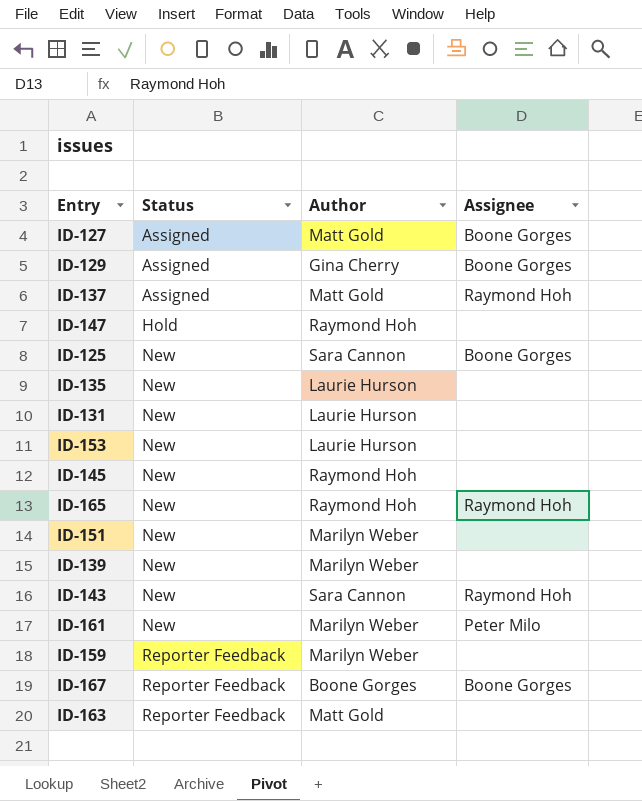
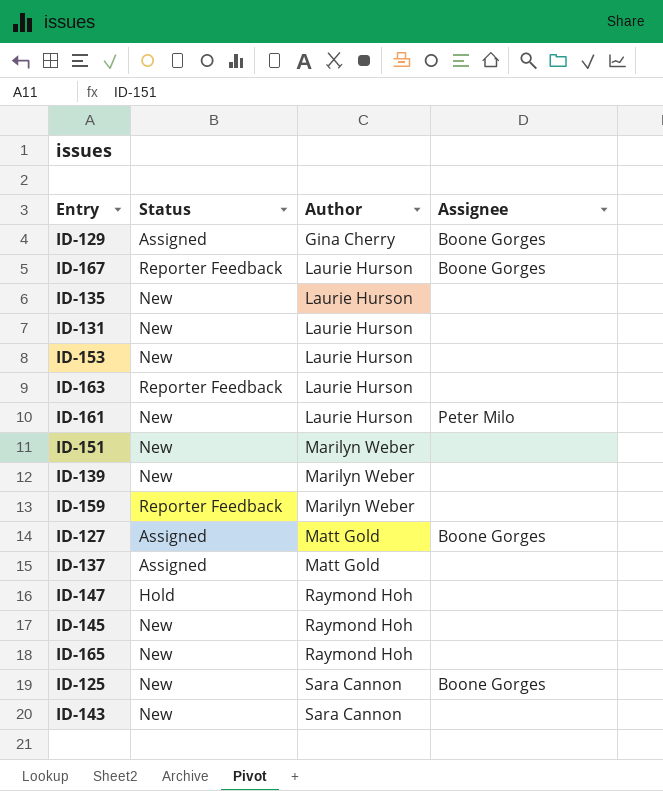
row order: Status ascending -> Author ascending
ID-167 | Author: Boone Gorges -> Laurie Hurson
ID-163 | Author: Matt Gold -> Laurie Hurson
ID-161 | Author: Marilyn Weber -> Laurie Hurson
ID-137 | Assignee: Raymond Hoh -> none
ID-165 | Assignee: Raymond Hoh -> none
ID-143 | Assignee: Raymond Hoh -> none

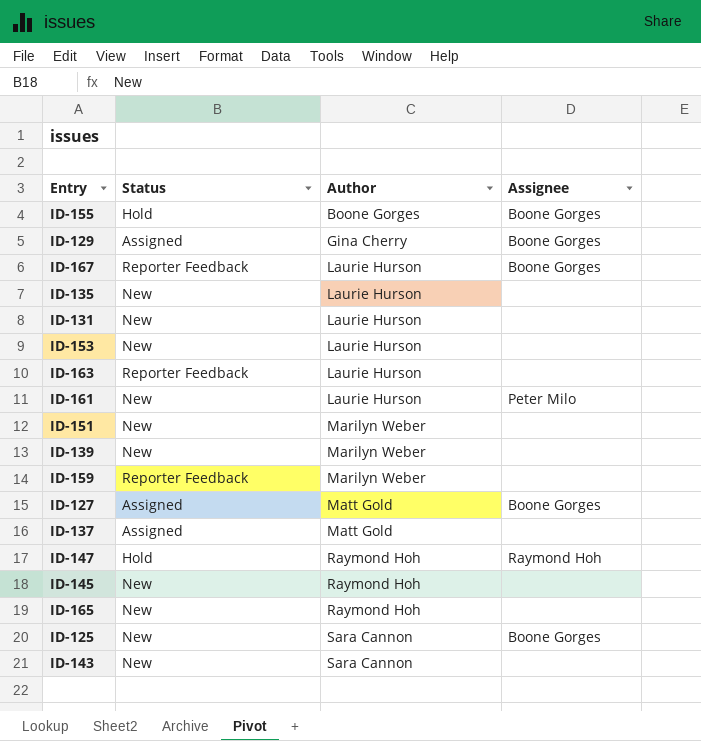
row ID-155: none -> Hold | Boone Gorges | Boone Gorges
ID-147 | Assignee: none -> Raymond Hoh

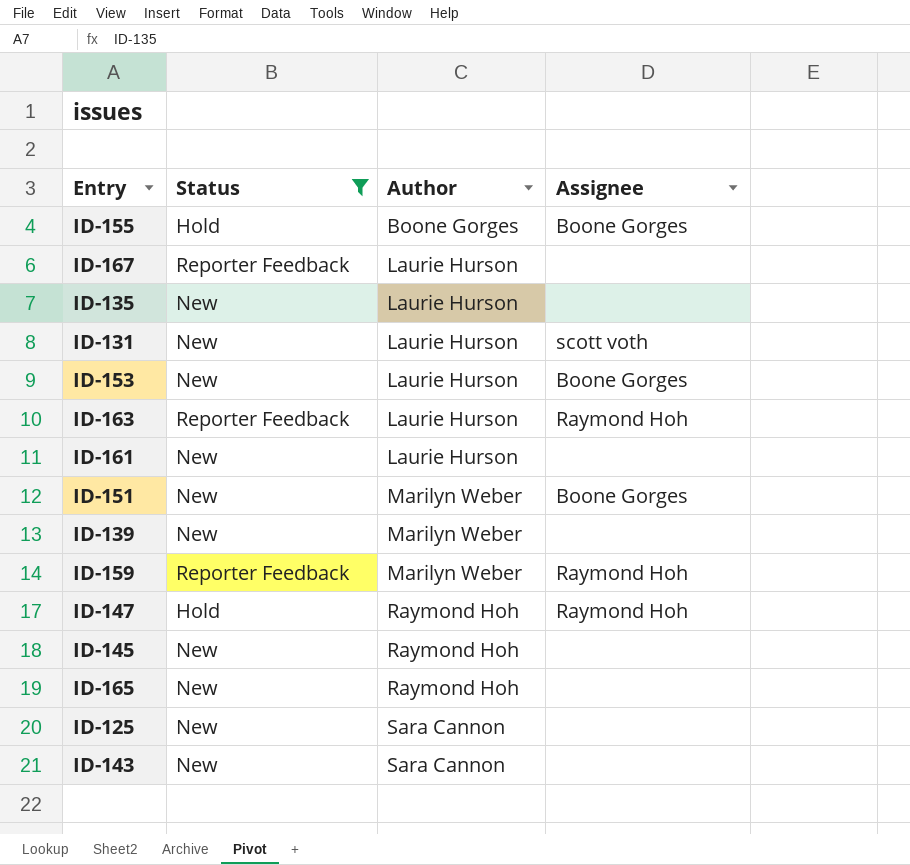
filter: none -> Status != Assigned
ID-167 | Assignee: Boone Gorges -> none
ID-131 | Assignee: none -> scott voth
ID-153 | Assignee: none -> Boone Gorges
ID-163 | Assignee: none -> Raymond Hoh
ID-161 | Assignee: Peter Milo -> none
ID-151 | Assignee: none -> Boone Gorges
ID-159 | Assignee: none -> Raymond Hoh
ID-125 | Assignee: Boone Gorges -> none

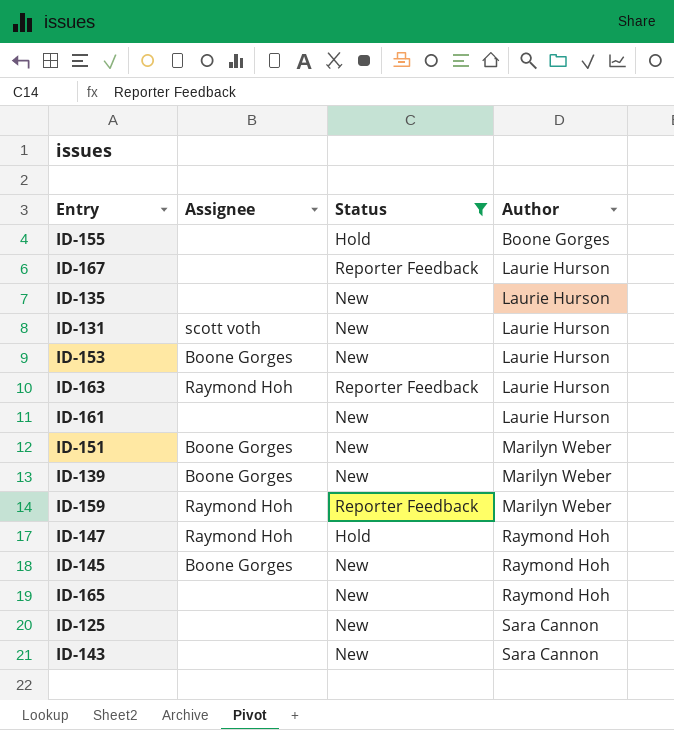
column Assignee | position: 4 -> 2
ID-155 | Assignee: Boone Gorges -> none
ID-139 | Assignee: none -> Boone Gorges
ID-145 | Assignee: none -> Boone Gorges

